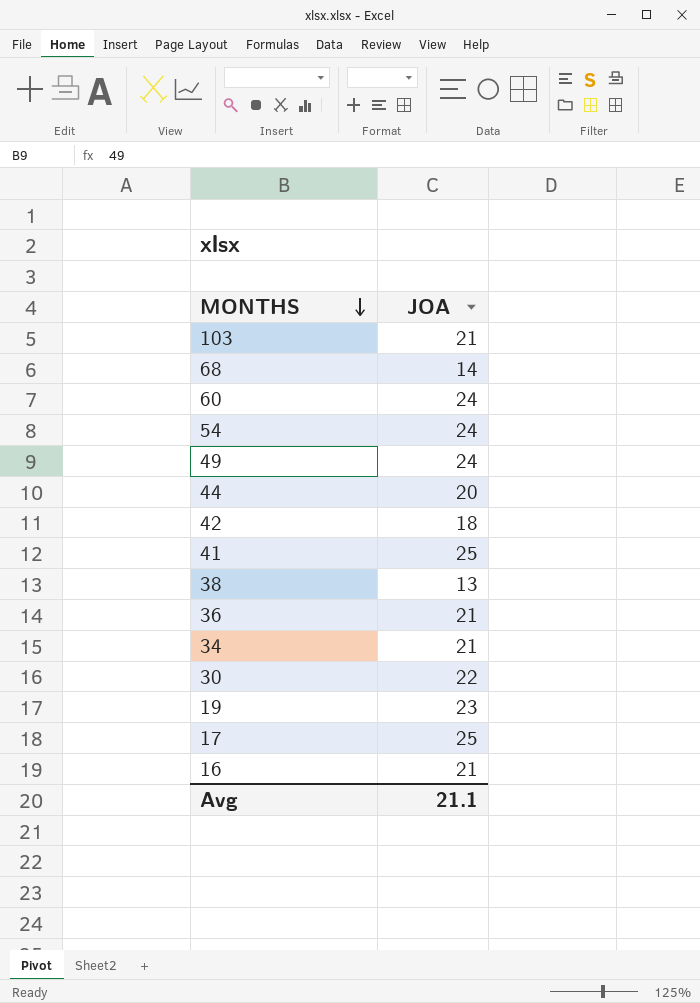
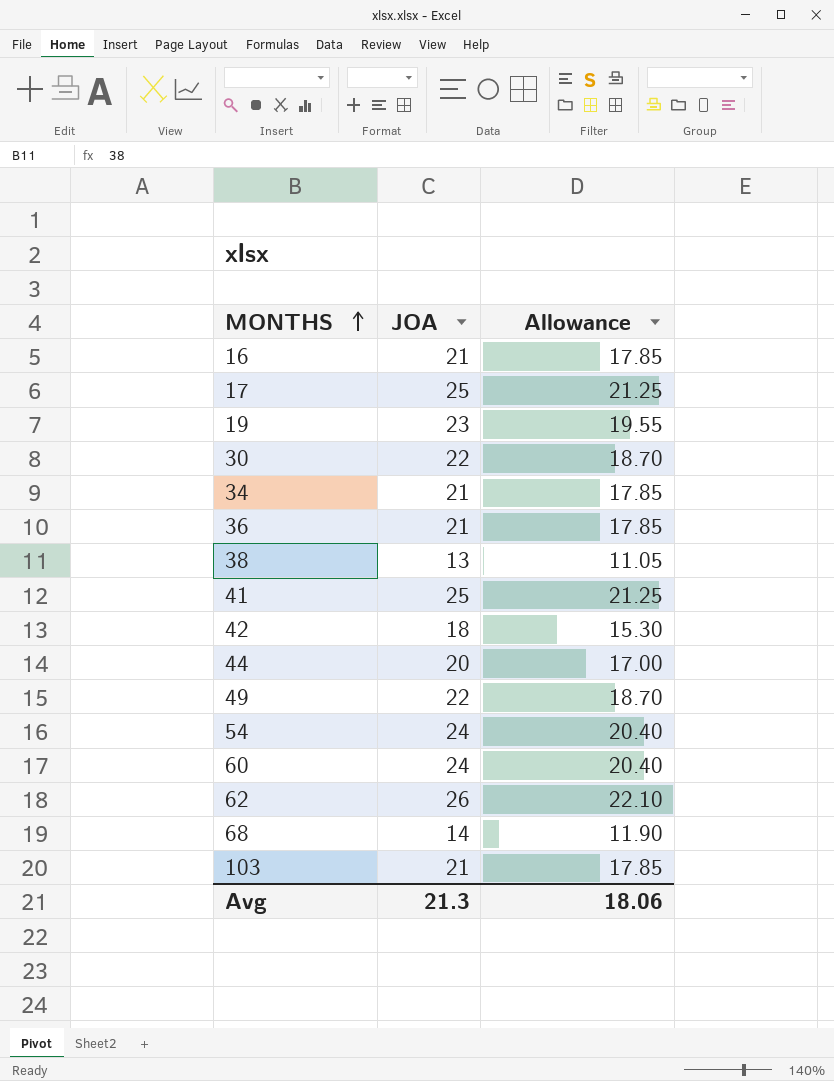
row order: MONTHS descending -> MONTHS ascending
column Allowance | formula: none -> [JOA] * 0.85
49 | JOA: 24 -> 22
row 62: none -> 26 | 22.10
Avg | JOA: 21.1 -> 21.3

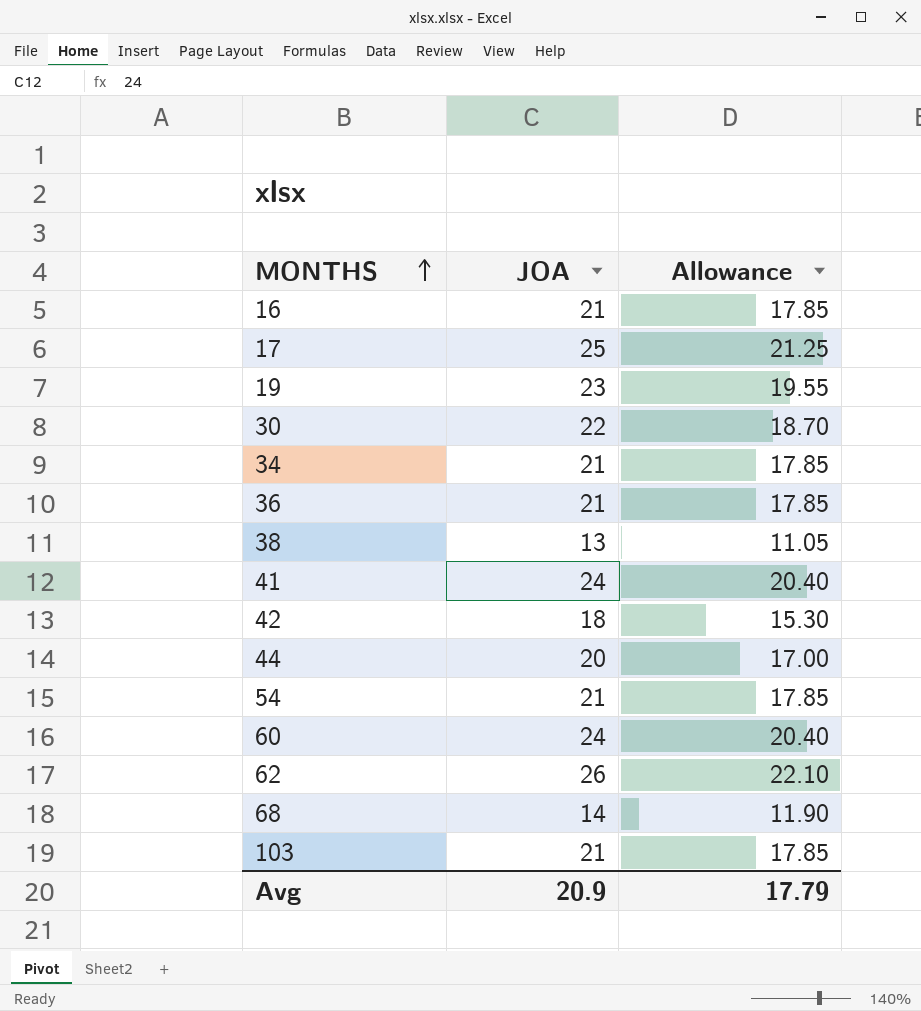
row 49: 22 | 18.70 -> none
41 | JOA: 25 -> 24
41 | Allowance: 21.25 -> 20.40
54 | JOA: 24 -> 21
54 | Allowance: 20.40 -> 17.85
Avg | JOA: 21.3 -> 20.9
Avg | Allowance: 18.06 -> 17.79

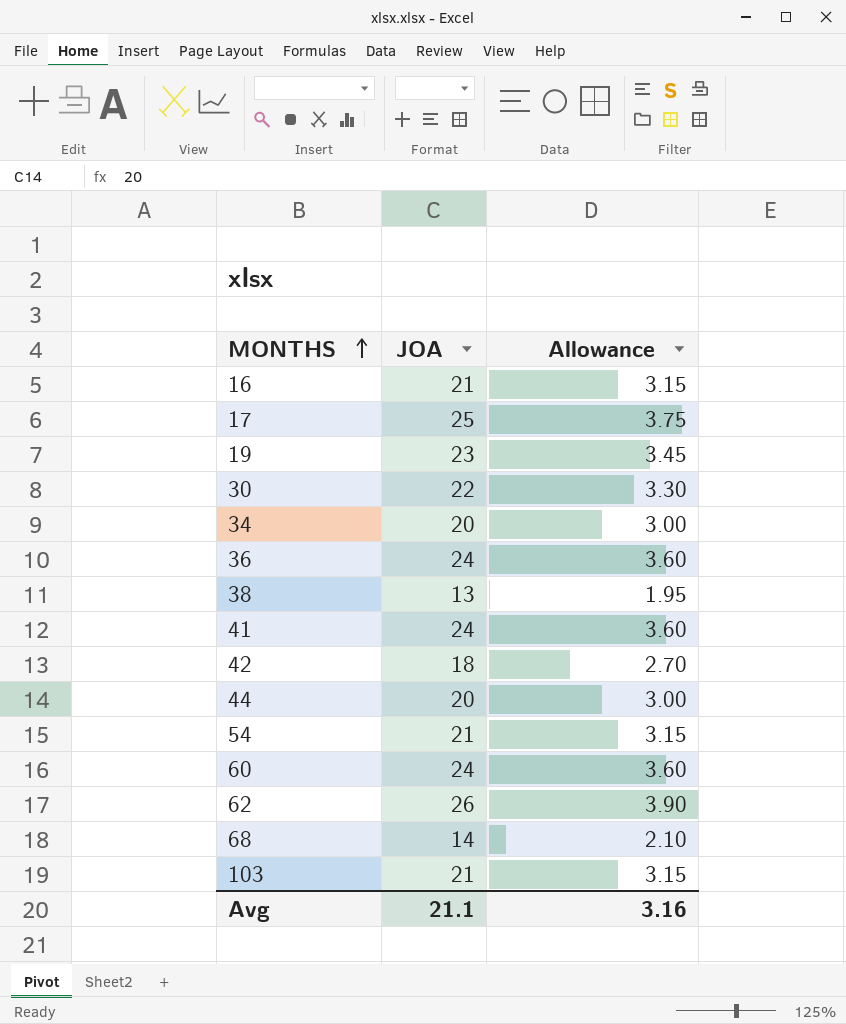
column Allowance | formula: [JOA] * 0.85 -> [JOA] * 0.15
34 | JOA: 21 -> 20
36 | JOA: 21 -> 24
Avg | JOA: 20.9 -> 21.1
Avg | Allowance: 17.79 -> 3.16

